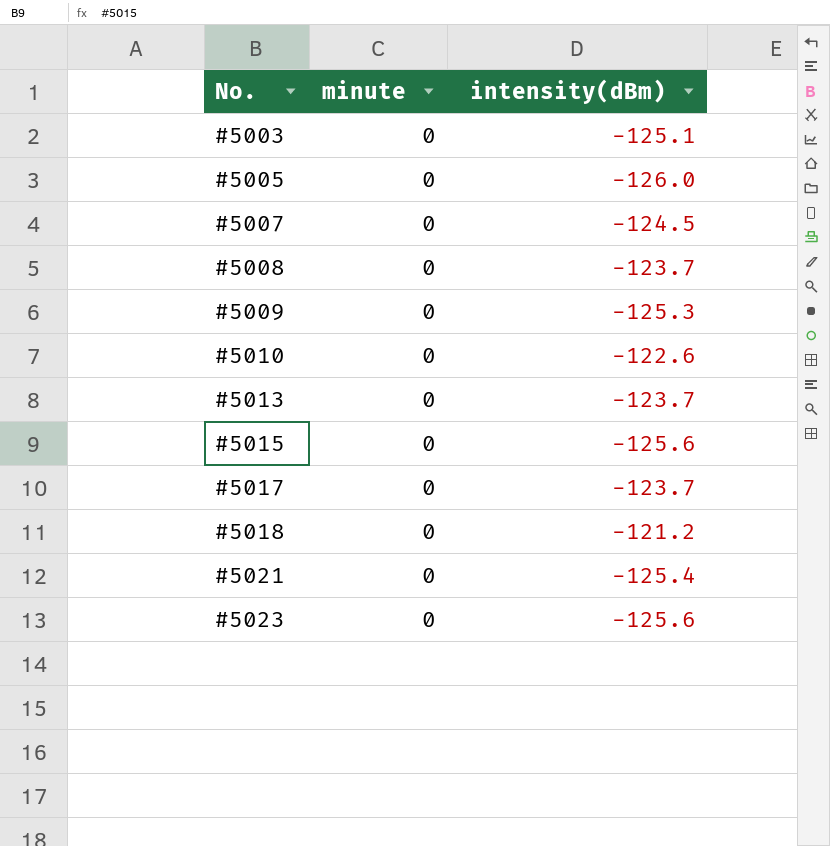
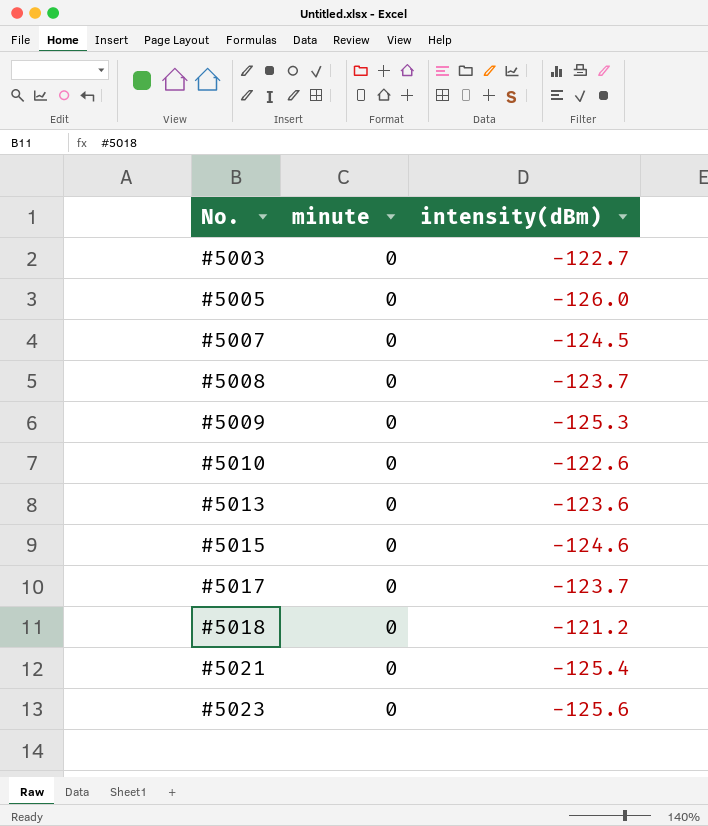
#5003 | intensity(dBm): -125.1 -> -122.7
#5013 | intensity(dBm): -123.7 -> -123.6
#5015 | intensity(dBm): -125.6 -> -124.6

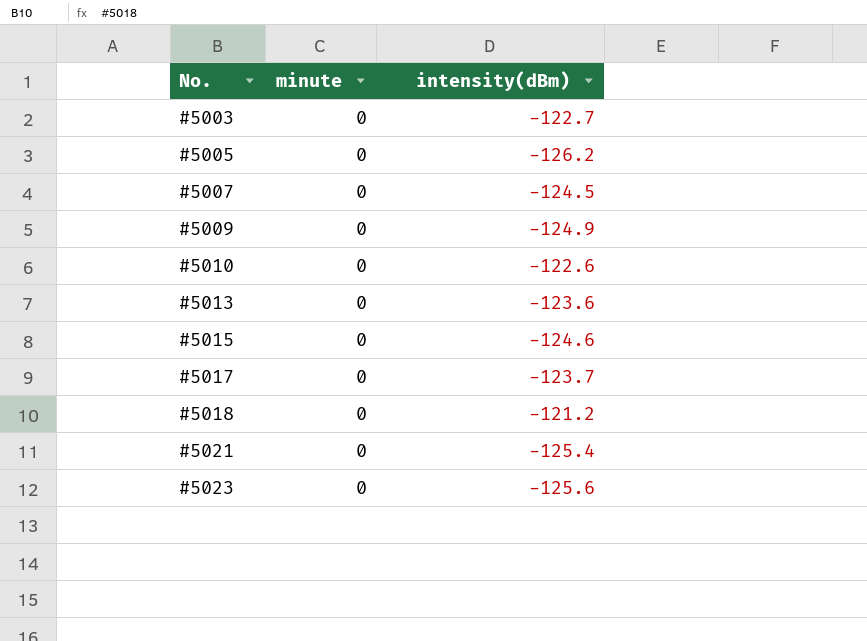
row #5008: 0 | -123.7 -> none
#5005 | intensity(dBm): -126.0 -> -126.2
#5009 | intensity(dBm): -125.3 -> -124.9

